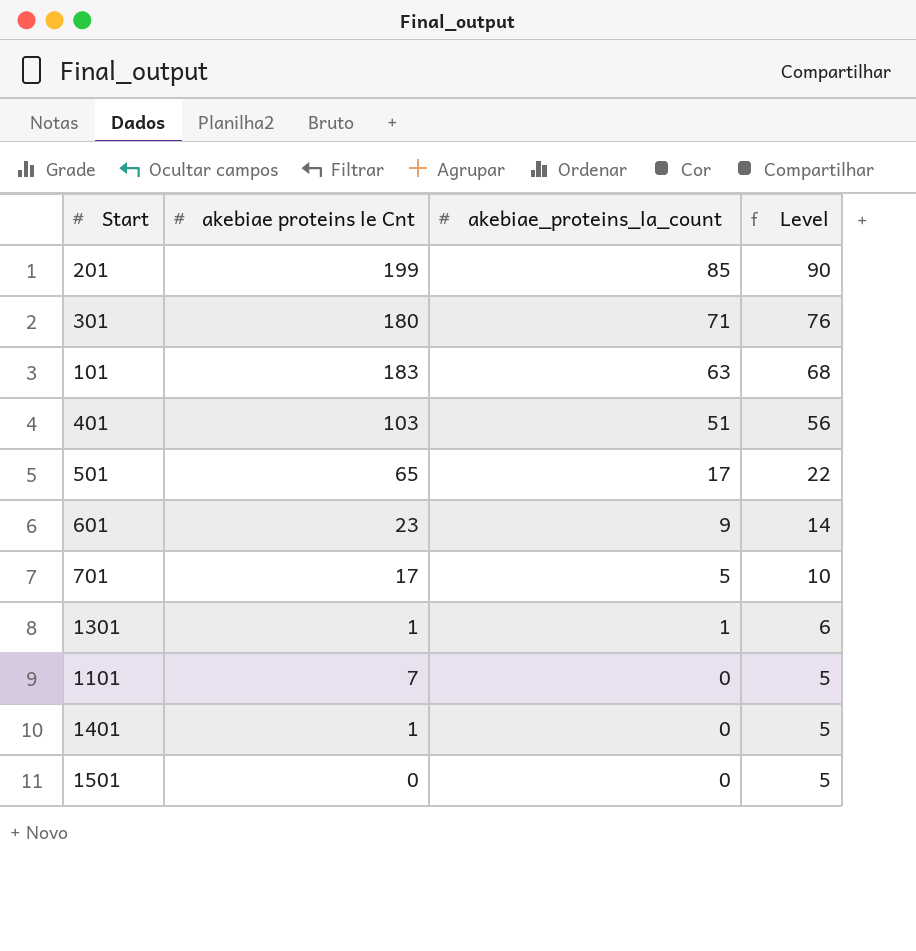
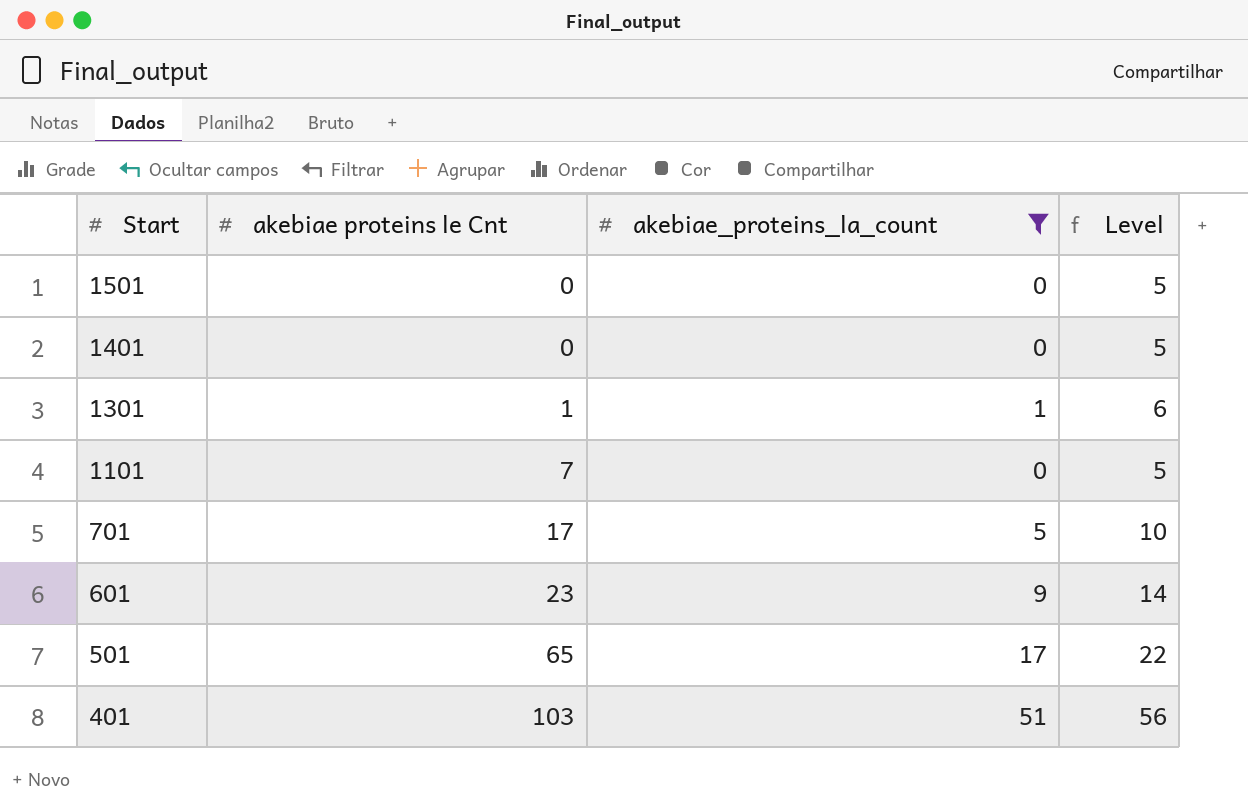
filter: none -> akebiae_proteins_la_count <= 51
row order: akebiae_proteins_la_count descending -> Start descending
1401 | akebiae proteins le Cnt: 1 -> 0

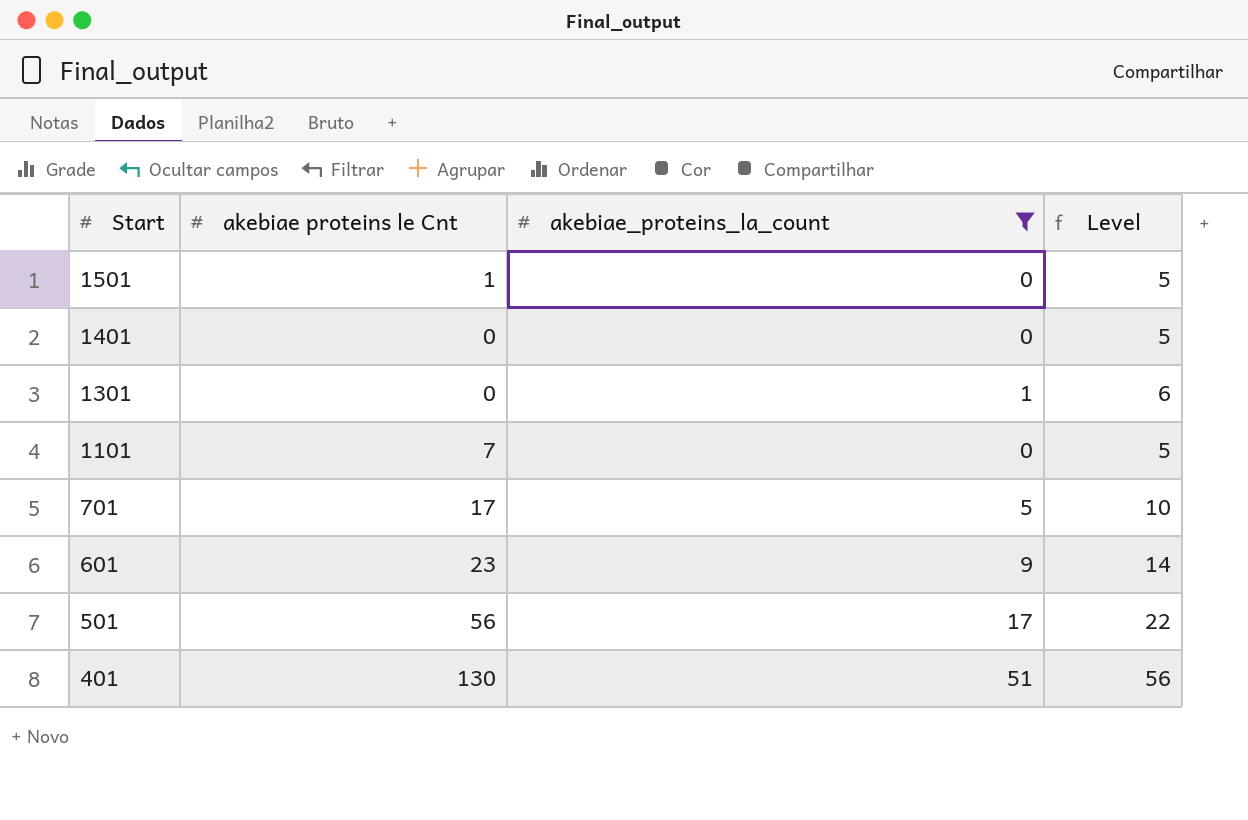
1501 | akebiae proteins le Cnt: 0 -> 1
1301 | akebiae proteins le Cnt: 1 -> 0
501 | akebiae proteins le Cnt: 65 -> 56
401 | akebiae proteins le Cnt: 103 -> 130

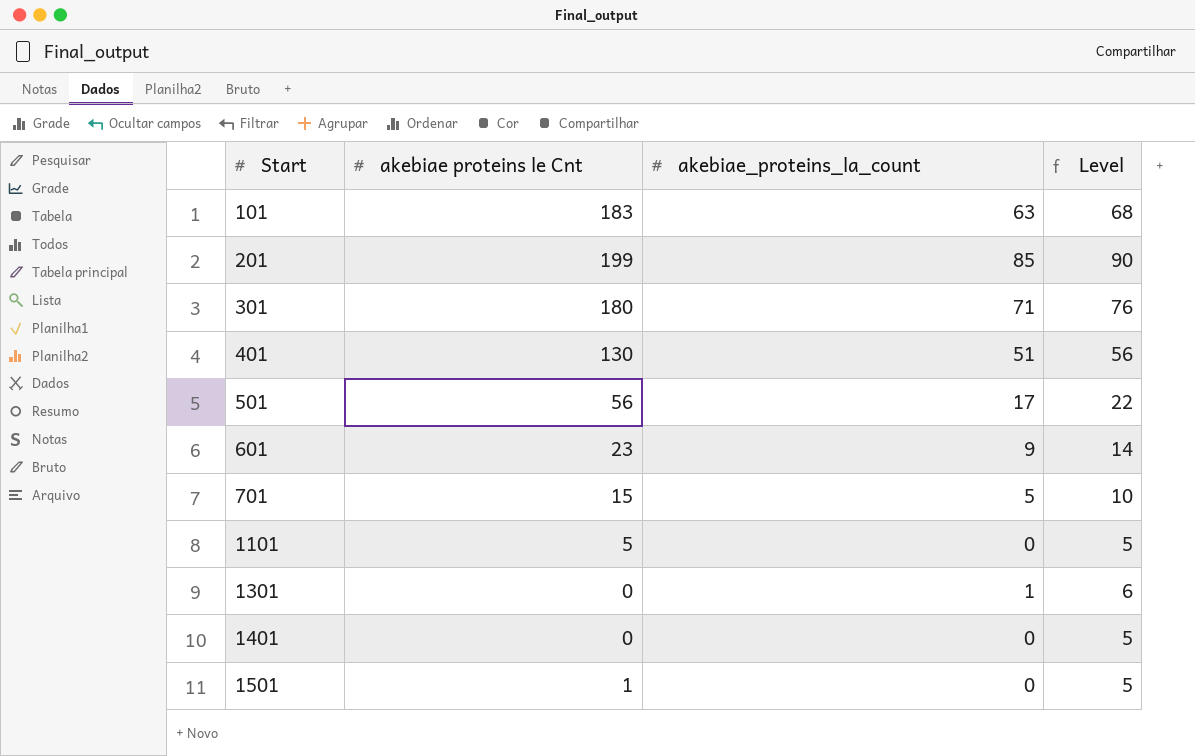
filter: akebiae_proteins_la_count <= 51 -> none
row order: Start descending -> Start ascending
701 | akebiae proteins le Cnt: 17 -> 15
1101 | akebiae proteins le Cnt: 7 -> 5

